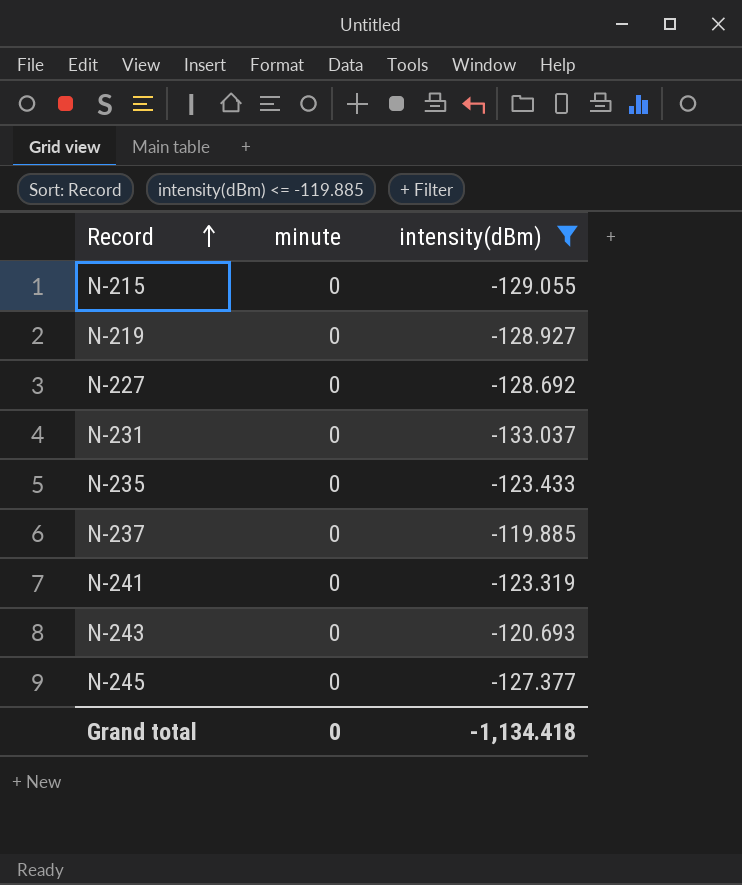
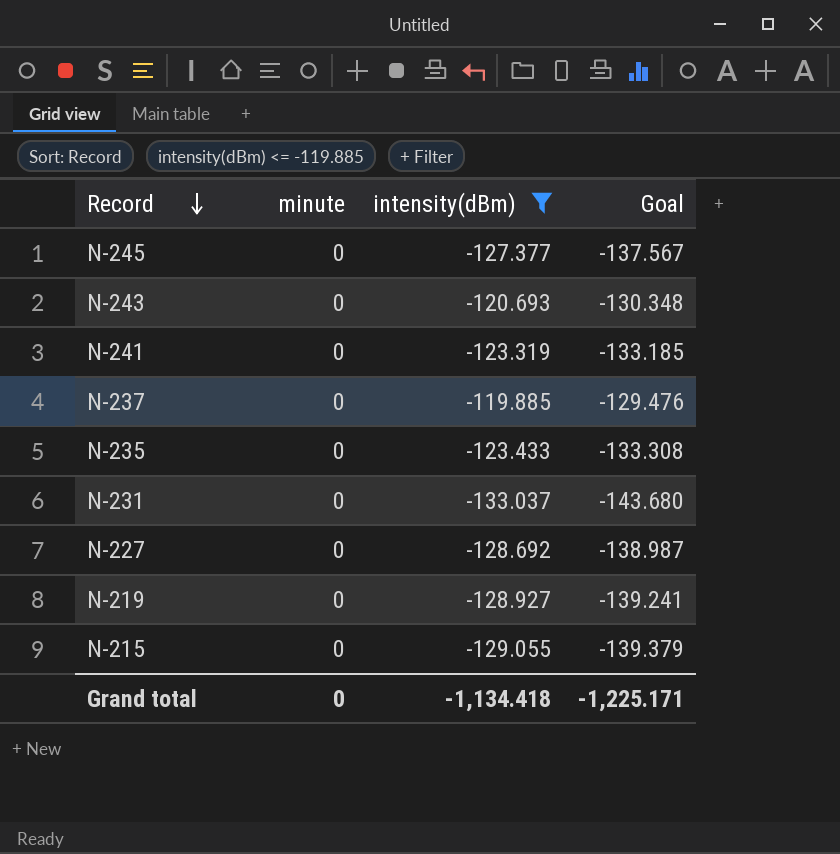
row order: Record ascending -> Record descending
column Goal | formula: none -> [intensity(dBm)] * 1.08

